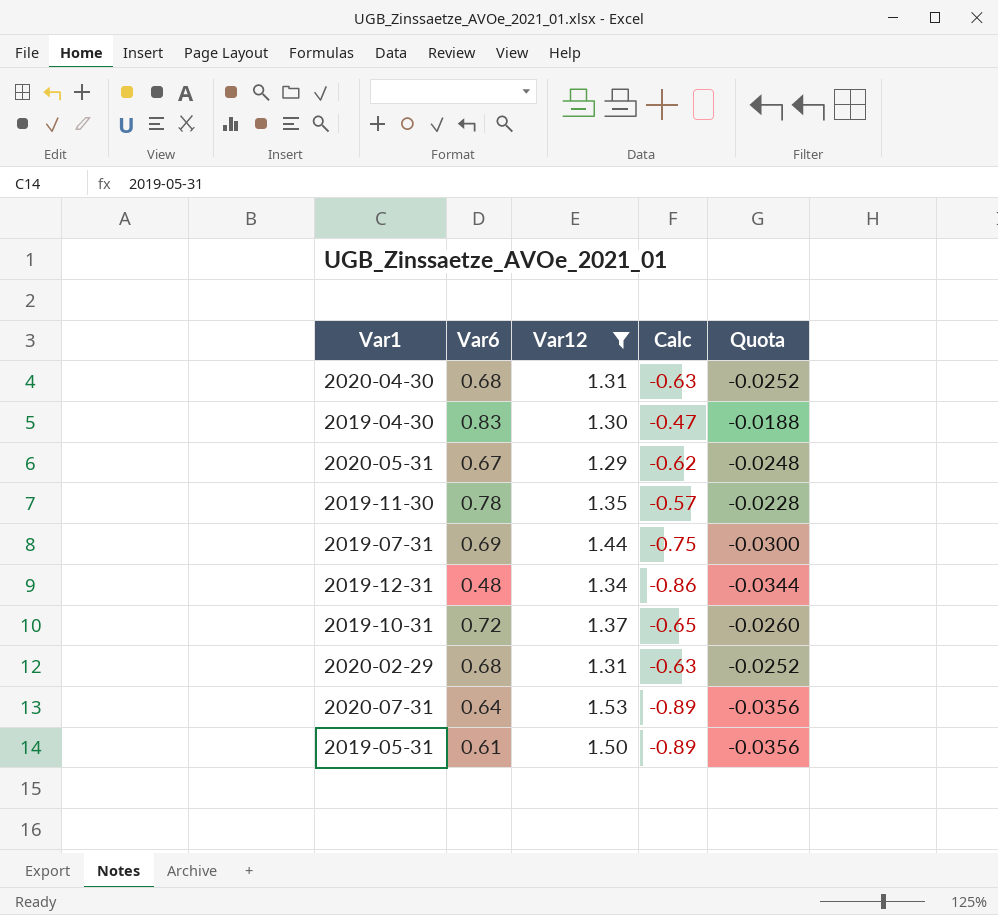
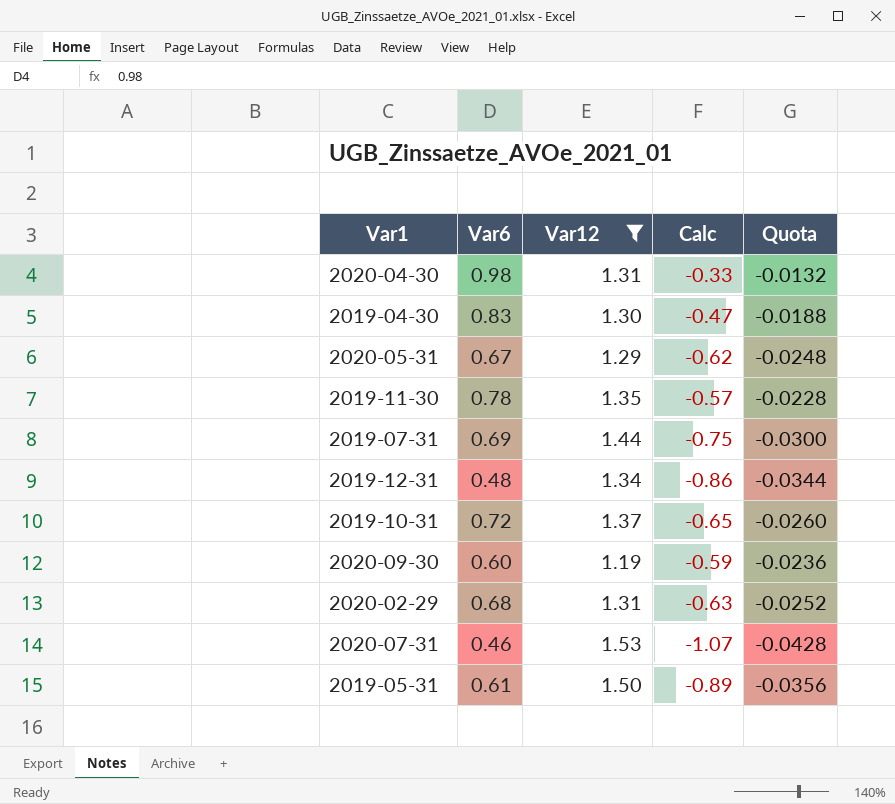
2020-04-30 | Var6: 0.68 -> 0.98
2020-04-30 | Calc: -0.63 -> -0.33
2020-04-30 | Quota: -0.0252 -> -0.0132
row 2020-09-30: none -> 0.60 | 1.19 | -0.59 | -0.0236
2020-07-31 | Var6: 0.64 -> 0.46
2020-07-31 | Calc: -0.89 -> -1.07
2020-07-31 | Quota: -0.0356 -> -0.0428

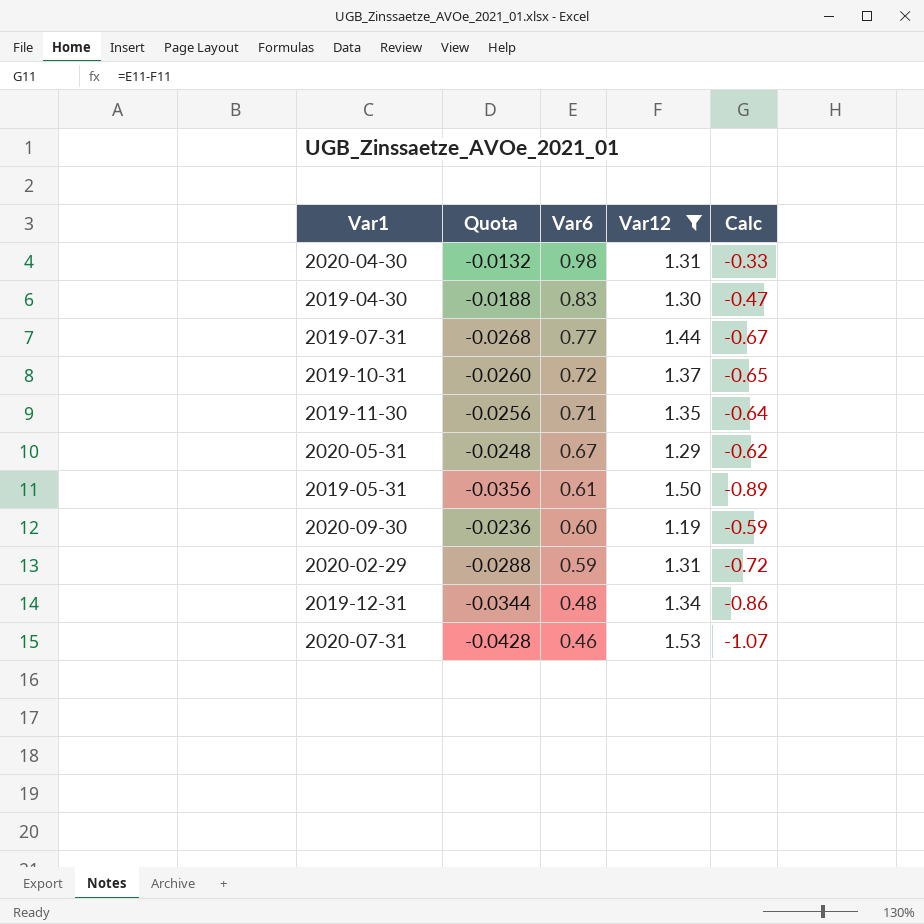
row order: none -> Var6 descending
column Quota | position: 5 -> 2
2019-07-31 | Quota: -0.0300 -> -0.0268
2019-07-31 | Var6: 0.69 -> 0.77
2019-07-31 | Calc: -0.75 -> -0.67
2019-11-30 | Quota: -0.0228 -> -0.0256
2019-11-30 | Var6: 0.78 -> 0.71
2019-11-30 | Calc: -0.57 -> -0.64
2020-02-29 | Quota: -0.0252 -> -0.0288
2020-02-29 | Var6: 0.68 -> 0.59
2020-02-29 | Calc: -0.63 -> -0.72

